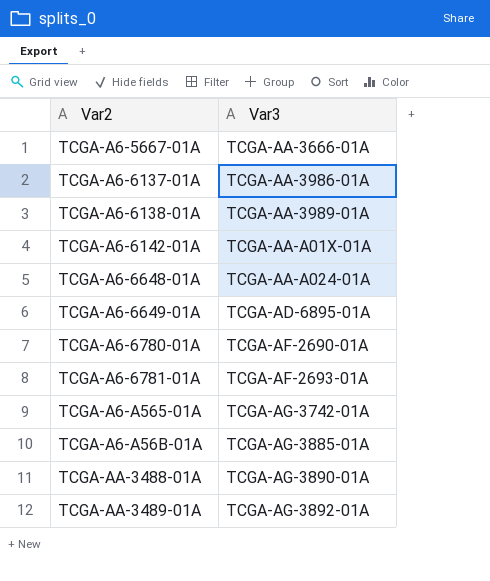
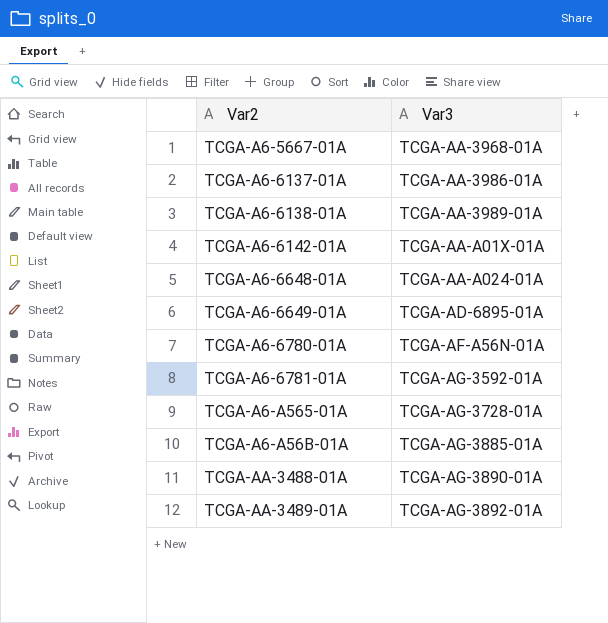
TCGA-A6-5667-01A | Var3: TCGA-AA-3666-01A -> TCGA-AA-3968-01A
TCGA-A6-6780-01A | Var3: TCGA-AF-2690-01A -> TCGA-AF-A56N-01A
TCGA-A6-6781-01A | Var3: TCGA-AF-2693-01A -> TCGA-AG-3592-01A
TCGA-A6-A565-01A | Var3: TCGA-AG-3742-01A -> TCGA-AG-3728-01A

